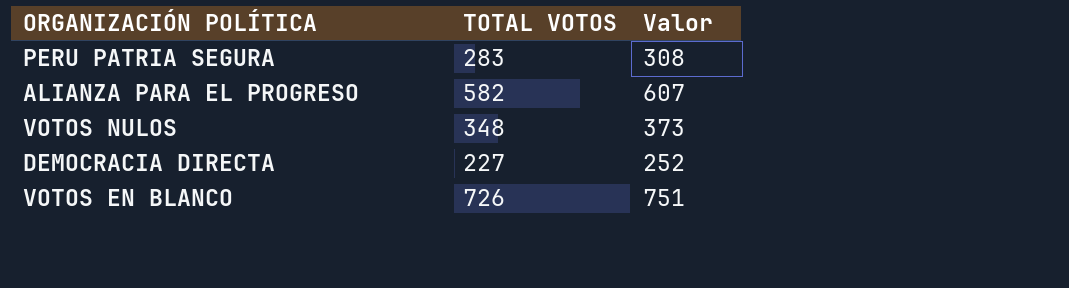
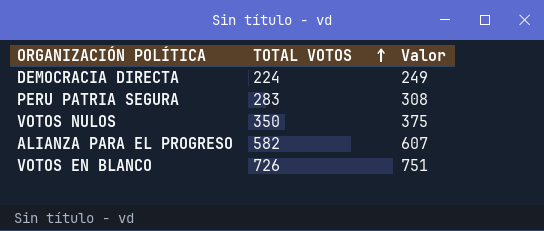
row order: none -> TOTAL VOTOS ascending
DEMOCRACIA DIRECTA | TOTAL VOTOS: 227 -> 224
DEMOCRACIA DIRECTA | Valor: 252 -> 249
VOTOS NULOS | TOTAL VOTOS: 348 -> 350
VOTOS NULOS | Valor: 373 -> 375

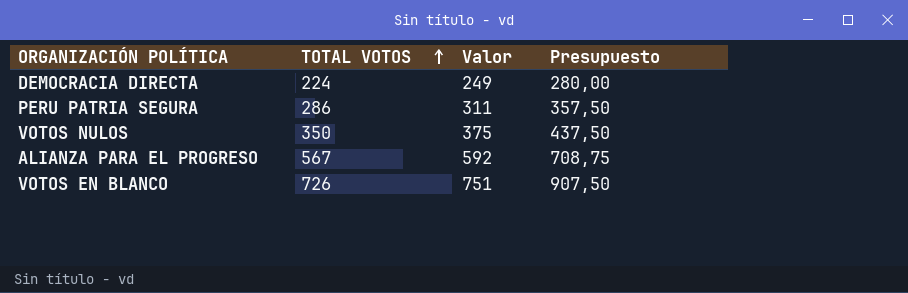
column Presupuesto | formula: none -> [TOTAL VOTOS] * 1,25
PERU PATRIA SEGURA | TOTAL VOTOS: 283 -> 286
PERU PATRIA SEGURA | Valor: 308 -> 311
ALIANZA PARA EL PROGRESO | TOTAL VOTOS: 582 -> 567
ALIANZA PARA EL PROGRESO | Valor: 607 -> 592

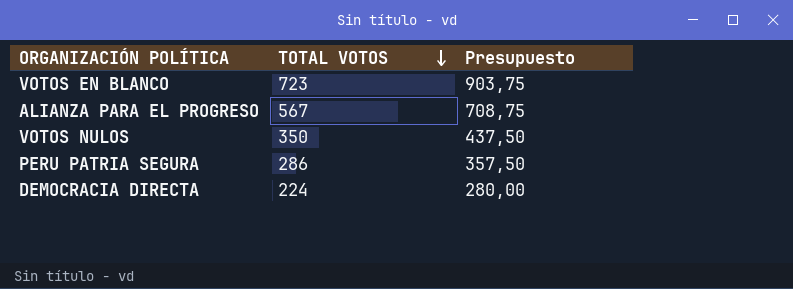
row order: TOTAL VOTOS ascending -> TOTAL VOTOS descending
column Valor | formula: [TOTAL VOTOS] + 25 -> none
VOTOS EN BLANCO | TOTAL VOTOS: 726 -> 723
VOTOS EN BLANCO | Presupuesto: 907,50 -> 903,75

